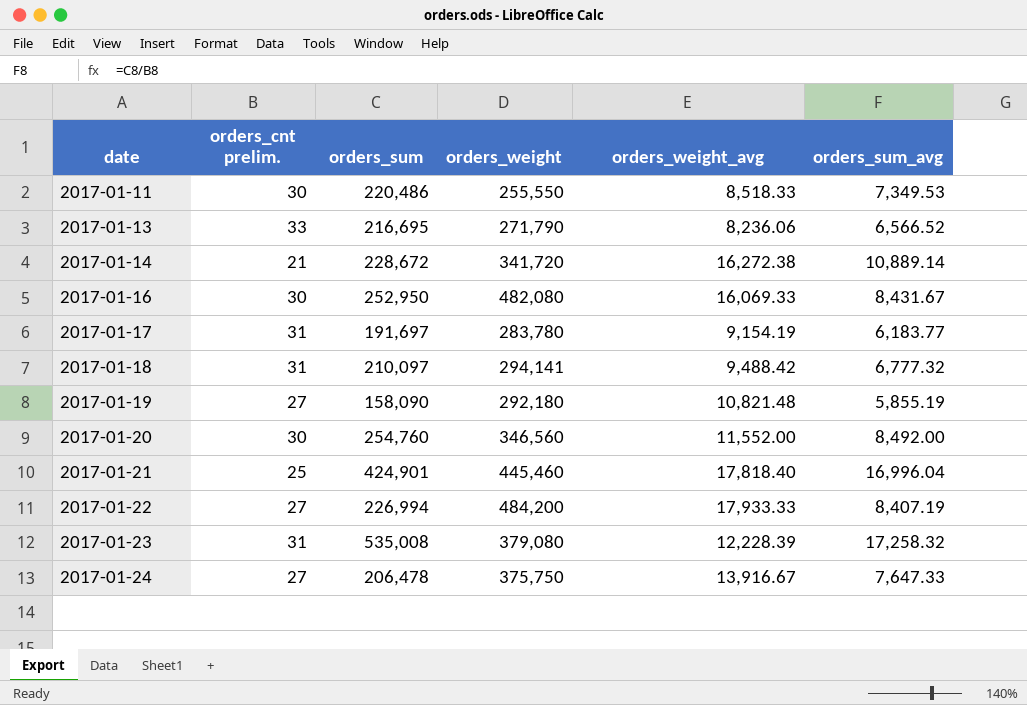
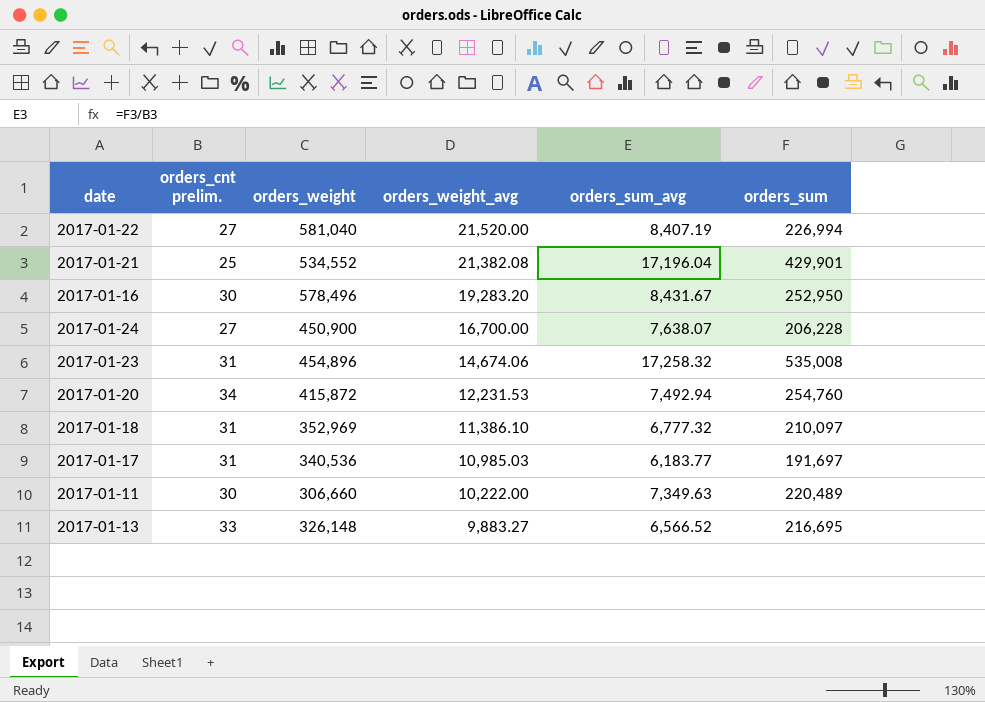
row order: date ascending -> orders_weight_avg descending
column orders_sum | position: 3 -> 6
row 2017-01-14: 21 | 228,672 | 341,720 | 16,272.38 | 10,889.14 -> none
row 2017-01-19: 27 | 158,090 | 292,180 | 10,821.48 | 5,855.19 -> none
2017-01-22 | orders_weight: 484,200 -> 581,040
2017-01-22 | orders_weight_avg: 17,933.33 -> 21,520.00
2017-01-21 | orders_weight: 445,460 -> 534,552
2017-01-21 | orders_weight_avg: 17,818.40 -> 21,382.08
2017-01-21 | orders_sum_avg: 16,996.04 -> 17,196.04
2017-01-21 | orders_sum: 424,901 -> 429,901
2017-01-16 | orders_weight: 482,080 -> 578,496
2017-01-16 | orders_weight_avg: 16,069.33 -> 19,283.20
2017-01-24 | orders_weight: 375,750 -> 450,900
2017-01-24 | orders_weight_avg: 13,916.67 -> 16,700.00
2017-01-24 | orders_sum_avg: 7,647.33 -> 7,638.07
2017-01-24 | orders_sum: 206,478 -> 206,228
2017-01-23 | orders_weight: 379,080 -> 454,896
2017-01-23 | orders_weight_avg: 12,228.39 -> 14,674.06
2017-01-20 | orders_cnt prelim.: 30 -> 34
2017-01-20 | orders_weight: 346,560 -> 415,872
2017-01-20 | orders_weight_avg: 11,552.00 -> 12,231.53
2017-01-20 | orders_sum_avg: 8,492.00 -> 7,492.94
2017-01-18 | orders_weight: 294,141 -> 352,969
2017-01-18 | orders_weight_avg: 9,488.42 -> 11,386.10
2017-01-17 | orders_weight: 283,780 -> 340,536
2017-01-17 | orders_weight_avg: 9,154.19 -> 10,985.03
2017-01-11 | orders_weight: 255,550 -> 306,660
2017-01-11 | orders_weight_avg: 8,518.33 -> 10,222.00
2017-01-11 | orders_sum_avg: 7,349.53 -> 7,349.63
2017-01-11 | orders_sum: 220,486 -> 220,489
2017-01-13 | orders_weight: 271,790 -> 326,148
2017-01-13 | orders_weight_avg: 8,236.06 -> 9,883.27

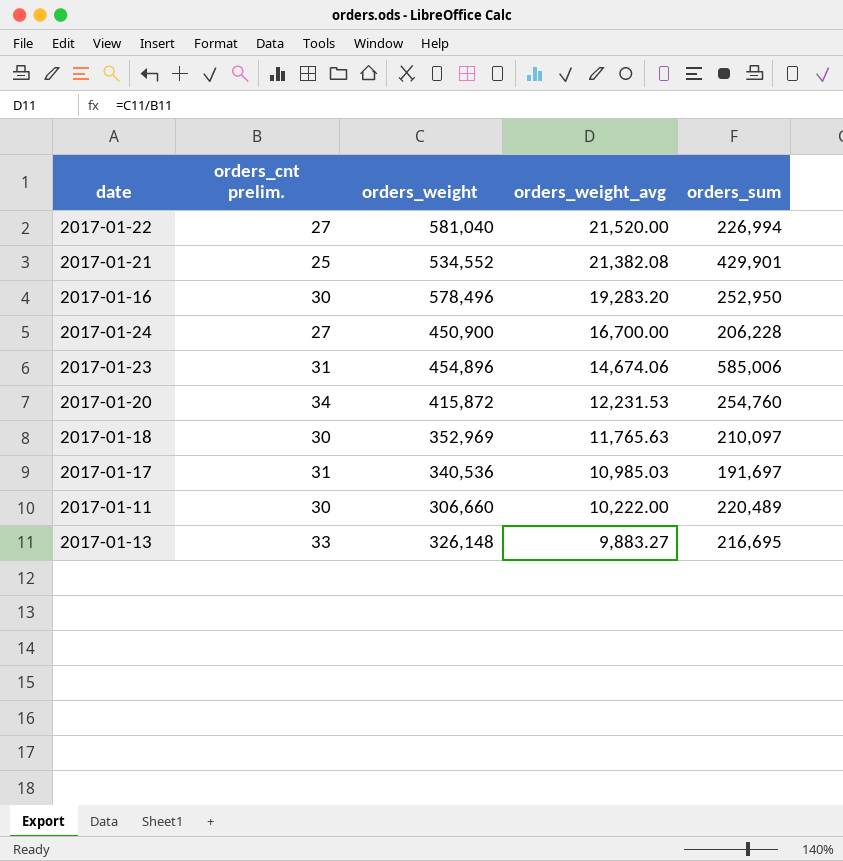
column orders_sum_avg | formula: [orders_sum] / [orders_cnt prelim.] -> none
2017-01-23 | orders_sum: 535,008 -> 585,006
2017-01-18 | orders_cnt prelim.: 31 -> 30
2017-01-18 | orders_weight_avg: 11,386.10 -> 11,765.63

